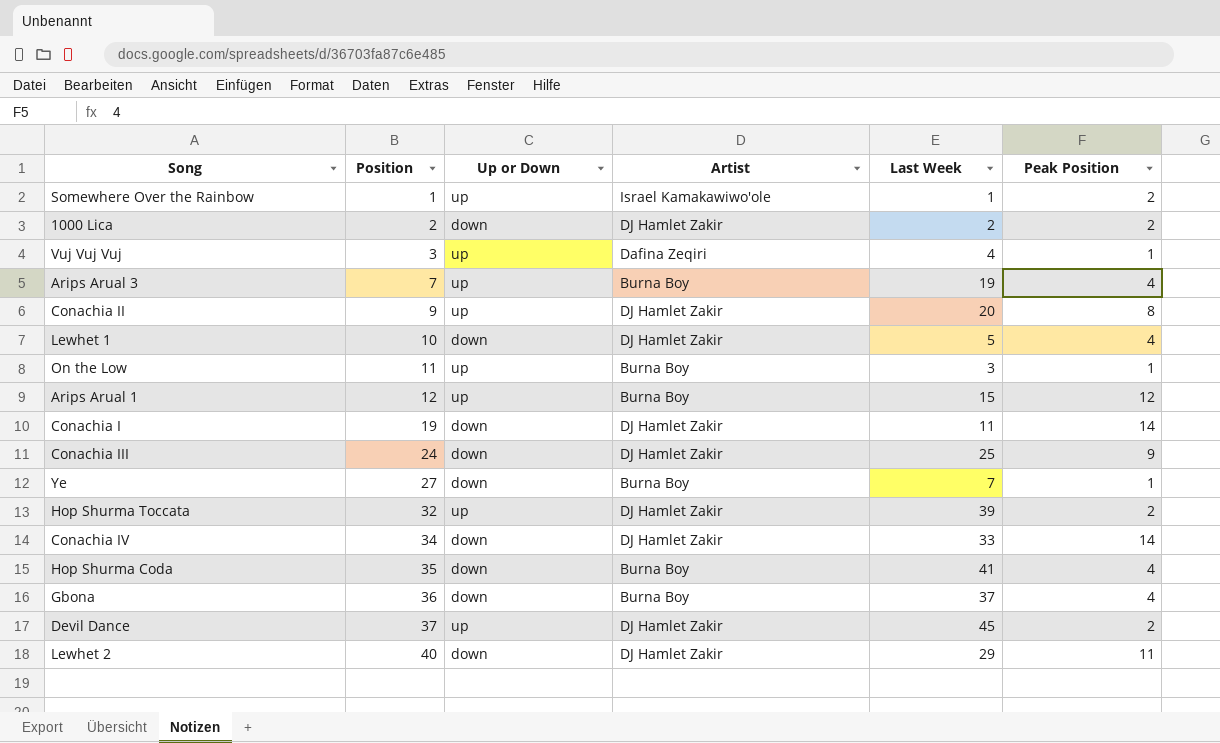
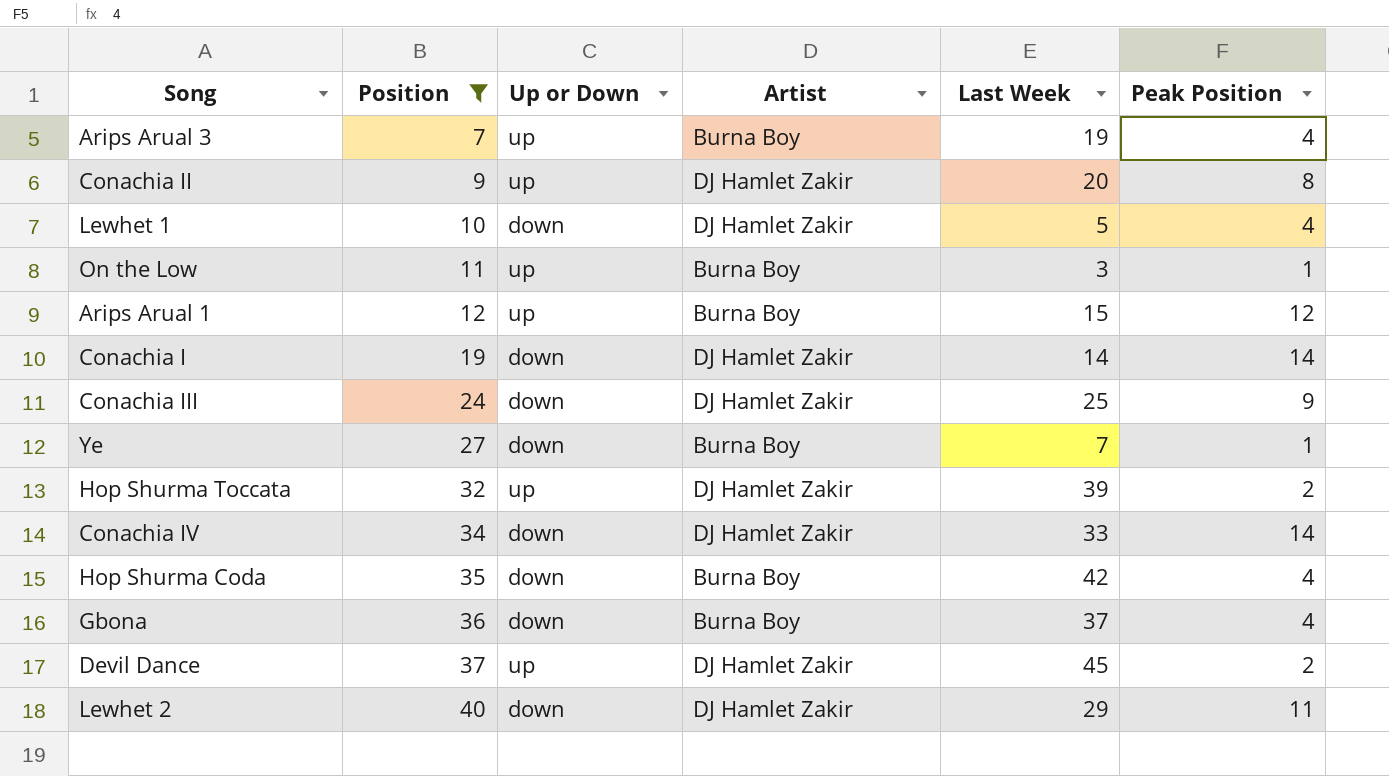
filter: none -> Position >= 7
Conachia I | Last Week: 11 -> 14
Hop Shurma Coda | Last Week: 41 -> 42

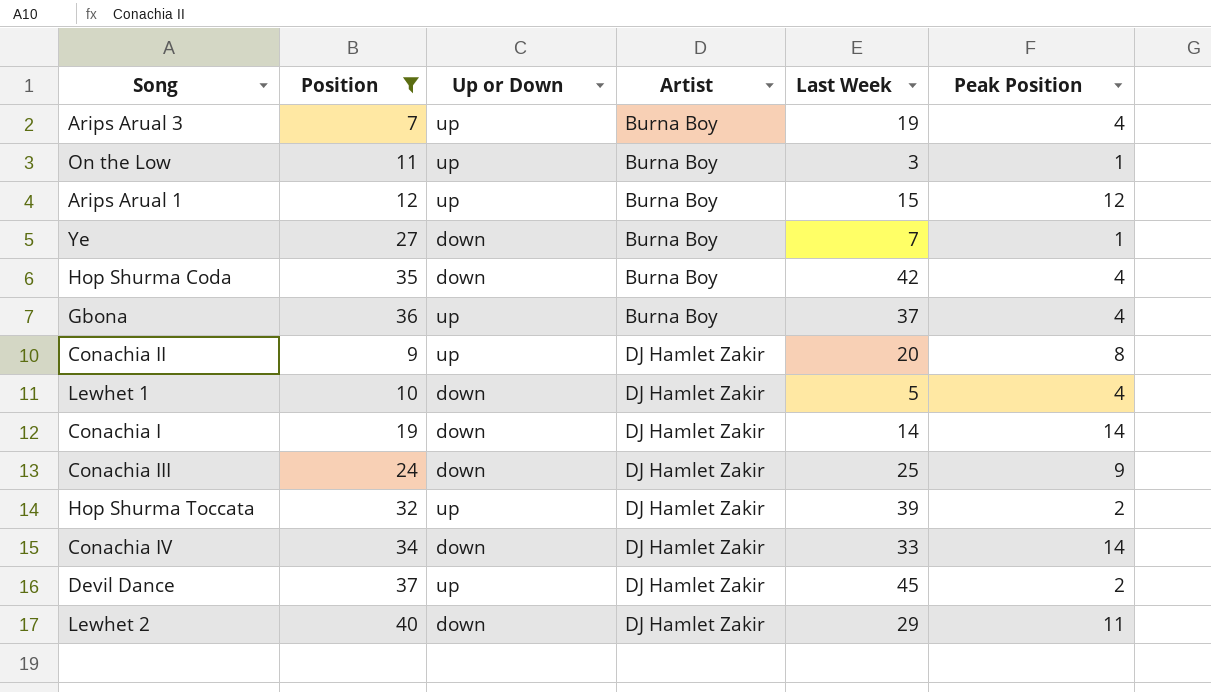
row order: Position ascending -> Artist ascending
Gbona | Up or Down: down -> up

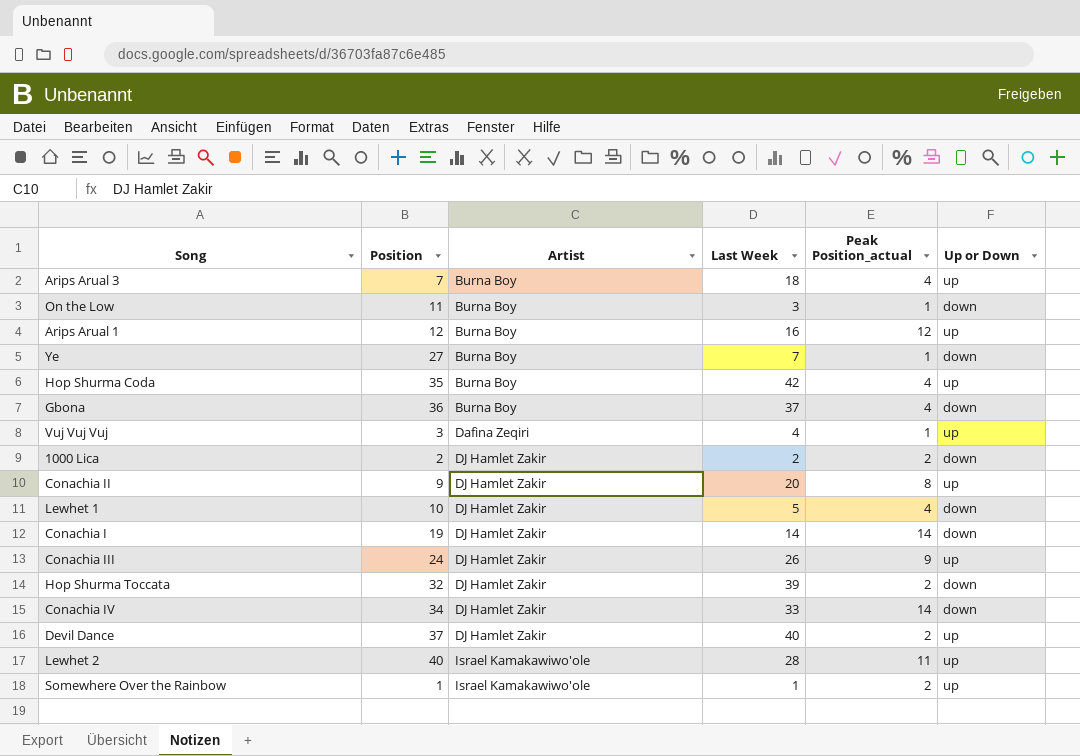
filter: Position >= 7 -> none
column name: Peak Position -> Peak Position_actual
column Up or Down | position: 3 -> 6
Arips Arual 3 | Last Week: 19 -> 18
On the Low | Up or Down: up -> down
Arips Arual 1 | Last Week: 15 -> 16
Hop Shurma Coda | Up or Down: down -> up
Gbona | Up or Down: up -> down
Conachia III | Last Week: 25 -> 26
Conachia III | Up or Down: down -> up
Hop Shurma Toccata | Up or Down: up -> down
Devil Dance | Last Week: 45 -> 40
Lewhet 2 | Artist: DJ Hamlet Zakir -> Israel Kamakawiwo'ole
Lewhet 2 | Last Week: 29 -> 28
Lewhet 2 | Up or Down: down -> up

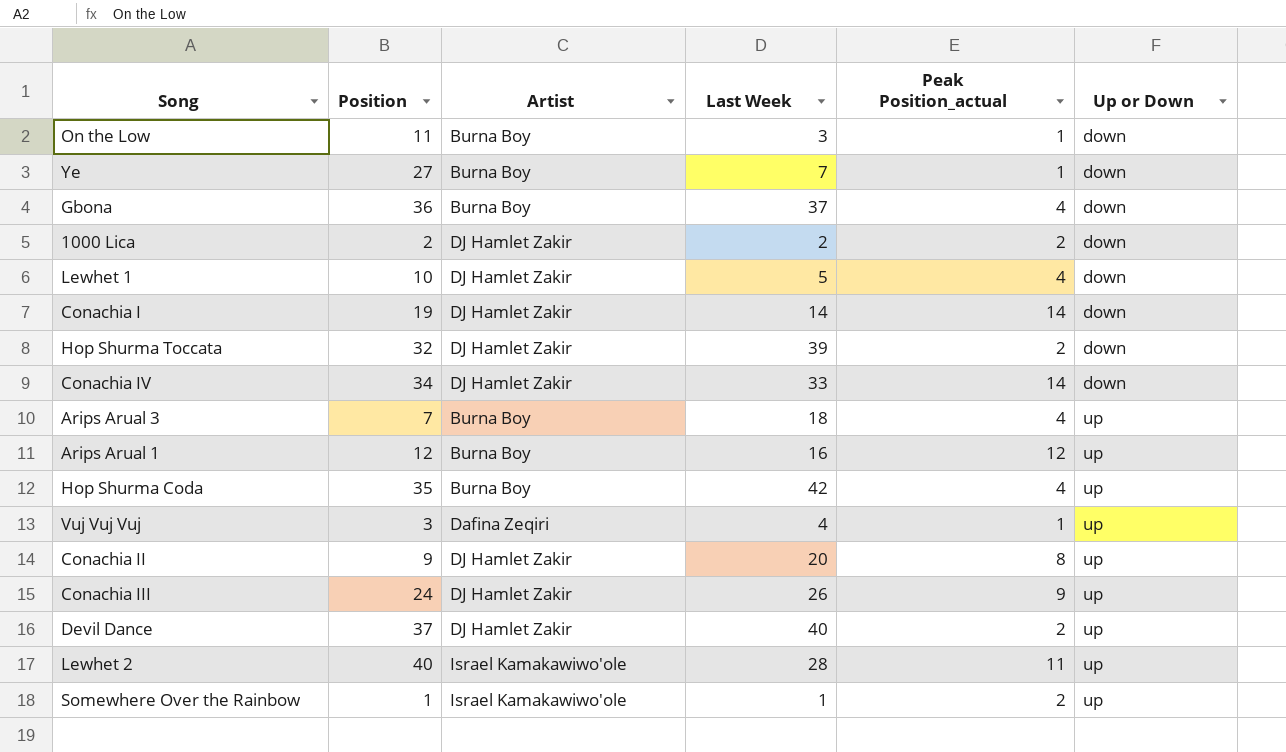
row order: Artist ascending -> Up or Down ascending

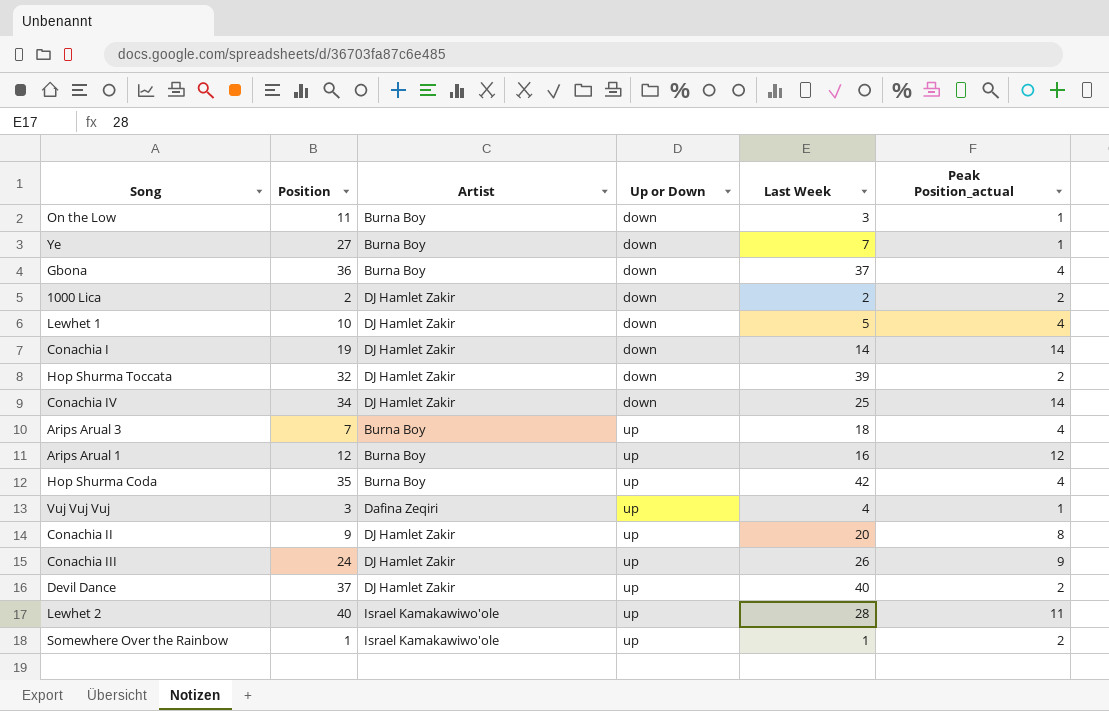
column Up or Down | position: 6 -> 4
Conachia IV | Last Week: 33 -> 25

